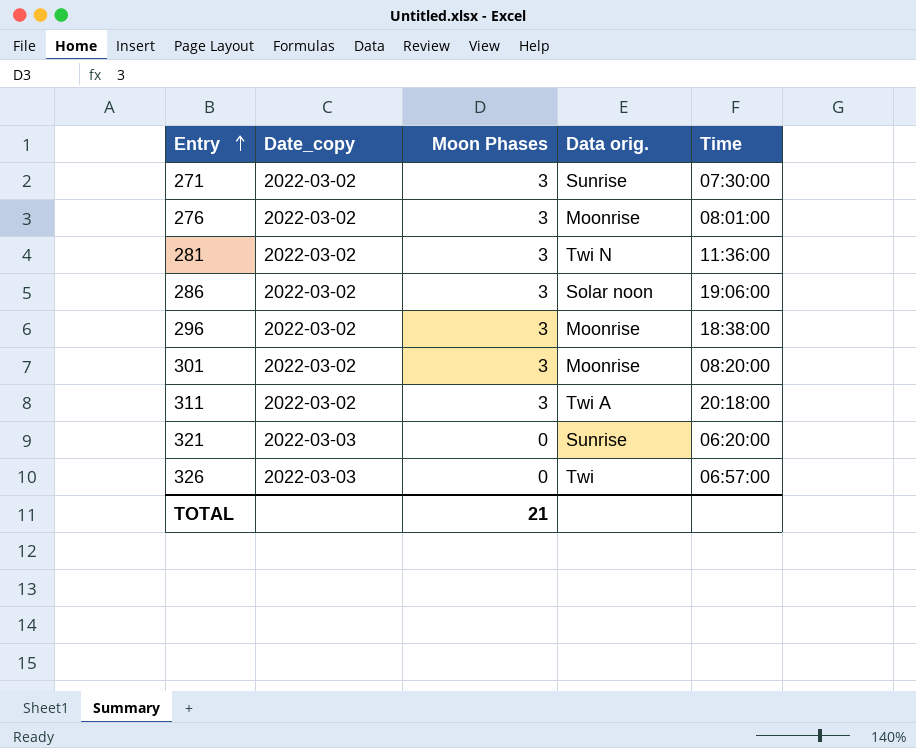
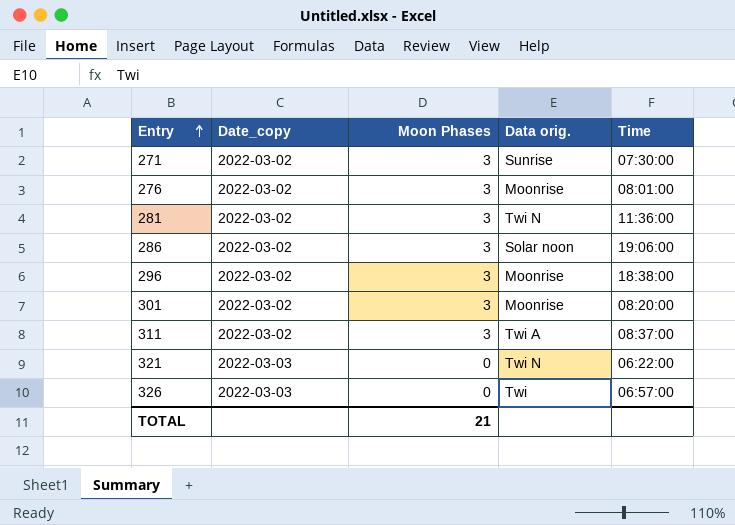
311 | Time: 20:18:00 -> 08:37:00
321 | Data orig.: Sunrise -> Twi N
321 | Time: 06:20:00 -> 06:22:00

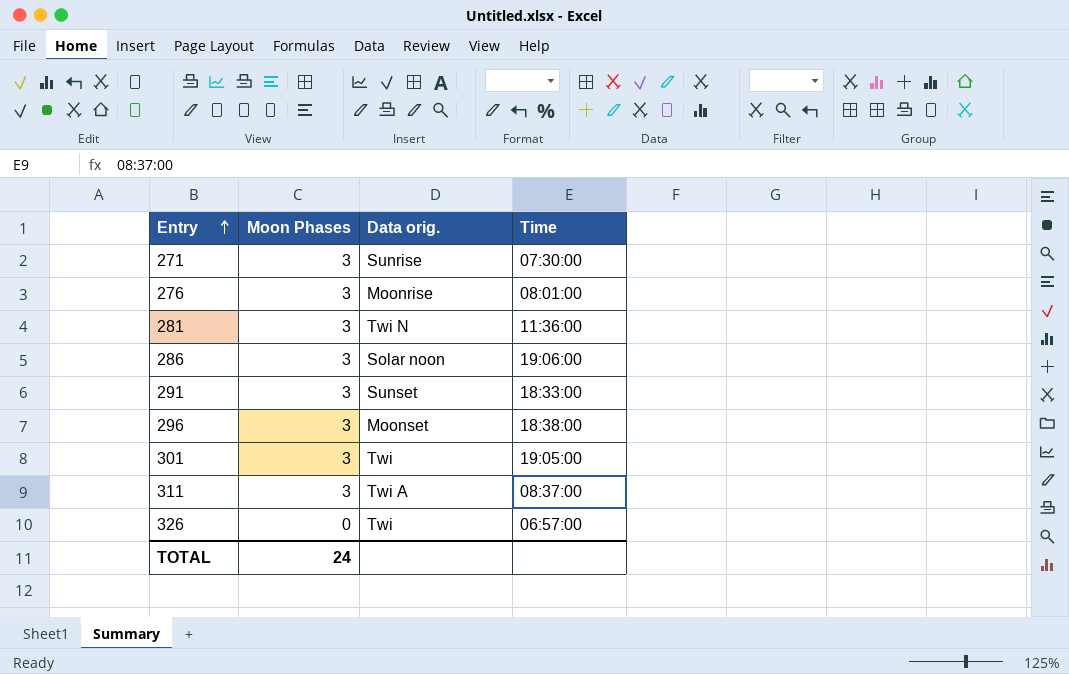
column Date_copy | position: 2 -> none
row 321: 2022-03-03 | 0 | Twi N | 06:22:00 -> none
row 291: none -> 3 | Sunset | 18:33:00
296 | Data orig.: Moonrise -> Moonset
301 | Data orig.: Moonrise -> Twi
301 | Time: 08:20:00 -> 19:05:00
TOTAL | Moon Phases: 21 -> 24

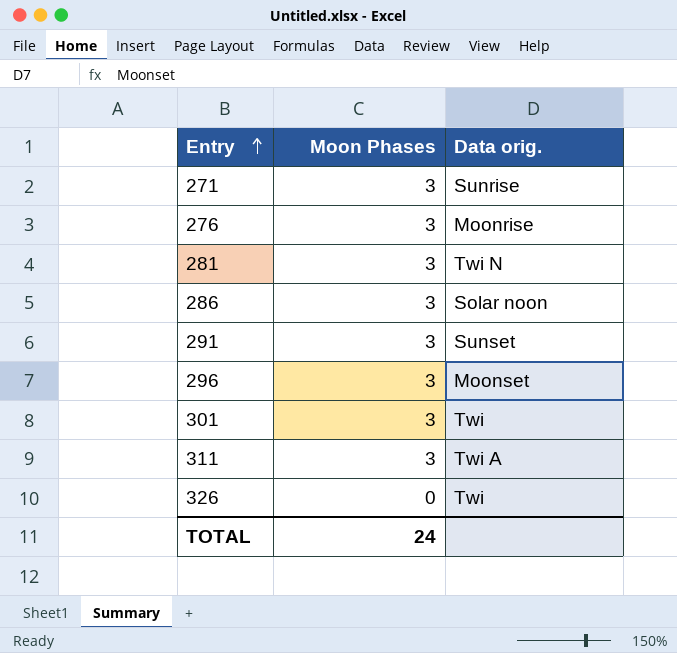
column Time | position: 4 -> none

